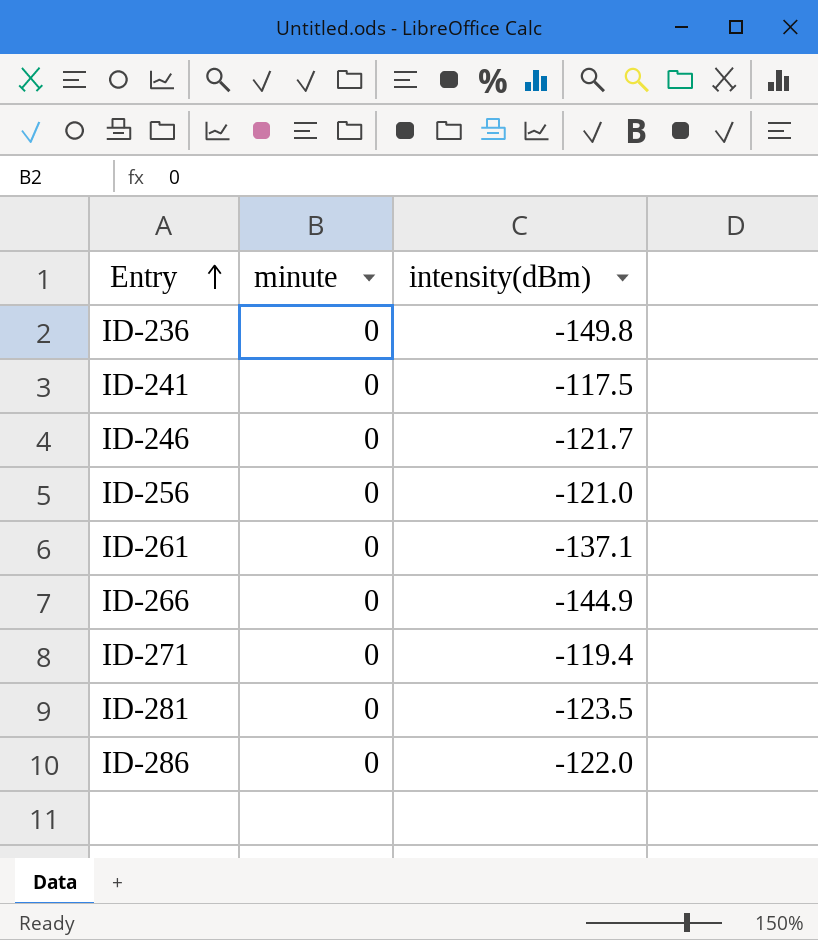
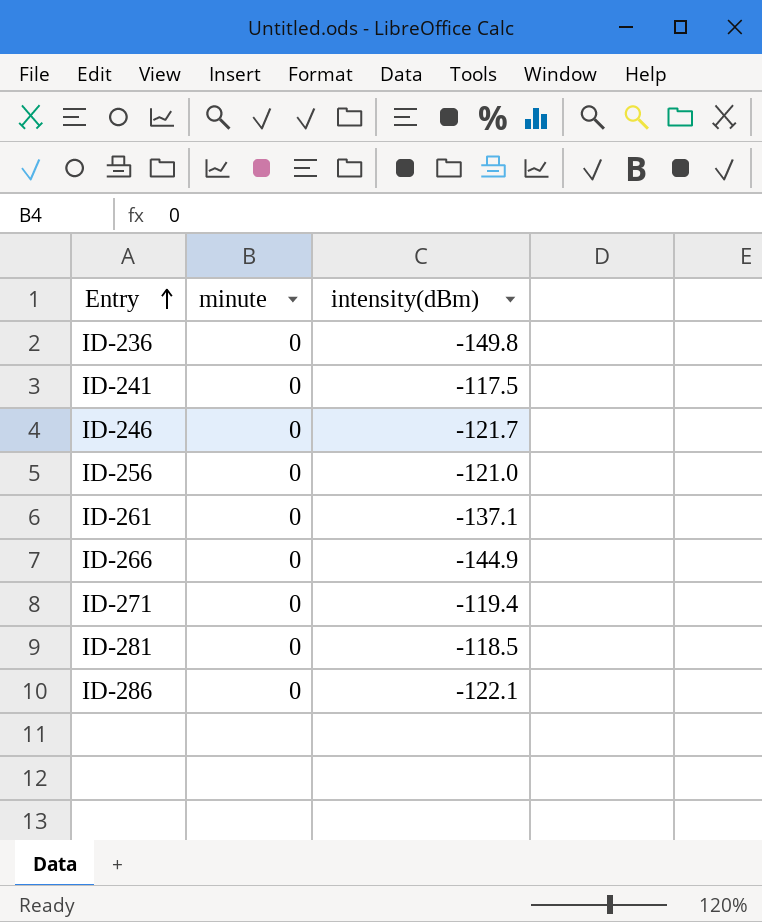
ID-281 | intensity(dBm): -123.5 -> -118.5
ID-286 | intensity(dBm): -122.0 -> -122.1

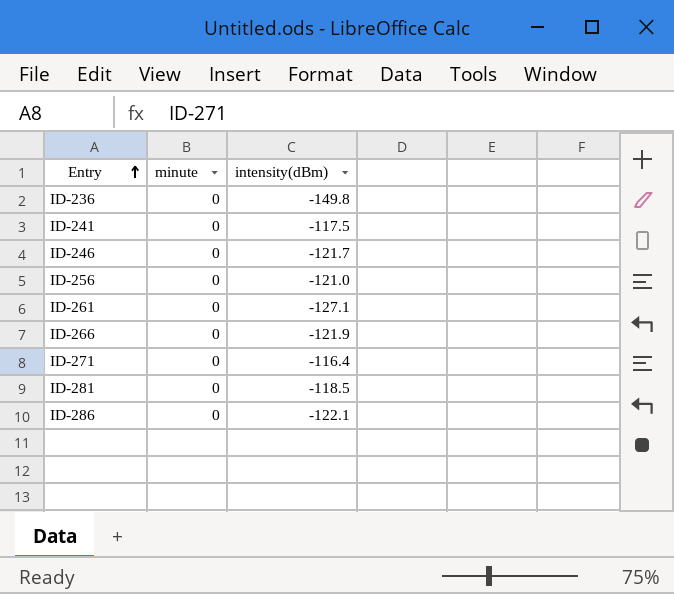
ID-261 | intensity(dBm): -137.1 -> -127.1
ID-266 | intensity(dBm): -144.9 -> -121.9
ID-271 | intensity(dBm): -119.4 -> -116.4

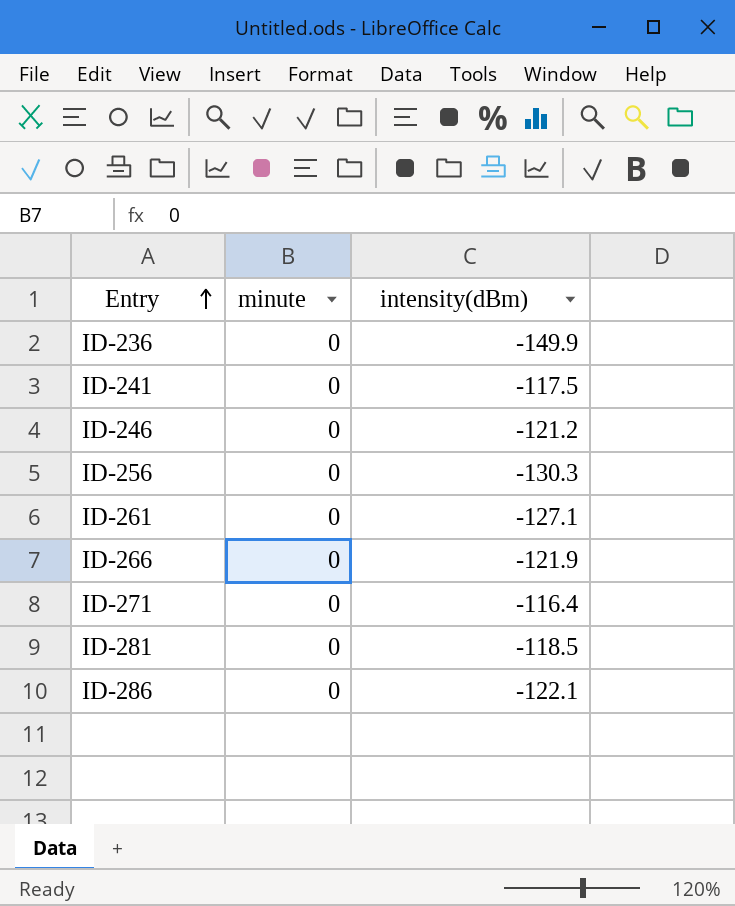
ID-236 | intensity(dBm): -149.8 -> -149.9
ID-246 | intensity(dBm): -121.7 -> -121.2
ID-256 | intensity(dBm): -121.0 -> -130.3

